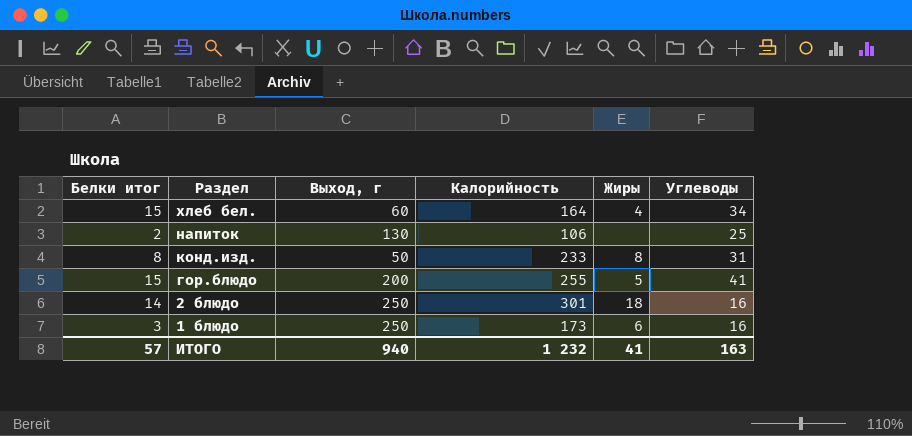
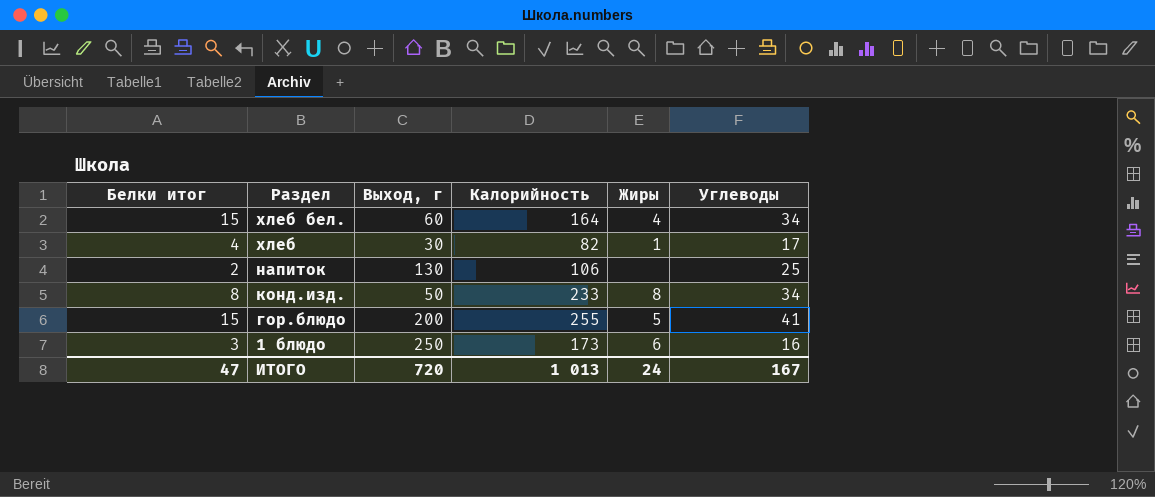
row 2 блюдо: 14 | 250 | 301 | 18 | 16 -> none
row хлеб: none -> 4 | 30 | 82 | 1 | 17
конд.изд. | Углеводы: 31 -> 34
ИТОГО | Белки итог: 57 -> 47
ИТОГО | Выход, г: 940 -> 720
ИТОГО | Калорийность: 1 232 -> 1 013
ИТОГО | Жиры: 41 -> 24
ИТОГО | Углеводы: 163 -> 167

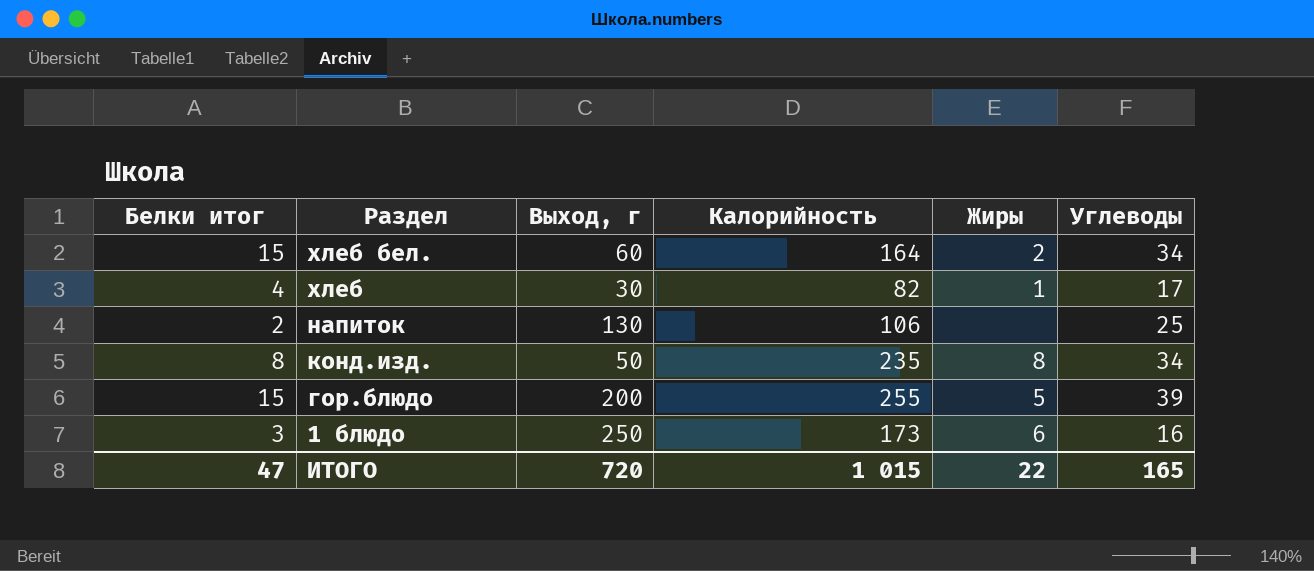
хлеб бел. | Жиры: 4 -> 2
конд.изд. | Калорийность: 233 -> 235
гор.блюдо | Углеводы: 41 -> 39
ИТОГО | Калорийность: 1 013 -> 1 015
ИТОГО | Жиры: 24 -> 22
ИТОГО | Углеводы: 167 -> 165

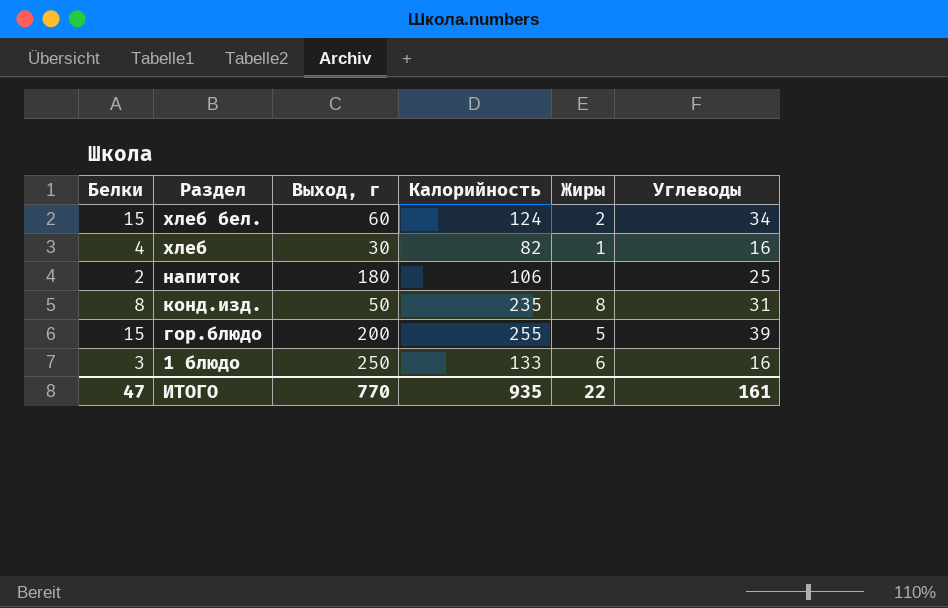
column name: Белки итог -> Белки
хлеб бел. | Калорийность: 164 -> 124
хлеб | Углеводы: 17 -> 16
напиток | Выход, г: 130 -> 180
конд.изд. | Углеводы: 34 -> 31
1 блюдо | Калорийность: 173 -> 133
ИТОГО | Выход, г: 720 -> 770
ИТОГО | Калорийность: 1 015 -> 935
ИТОГО | Углеводы: 165 -> 161

